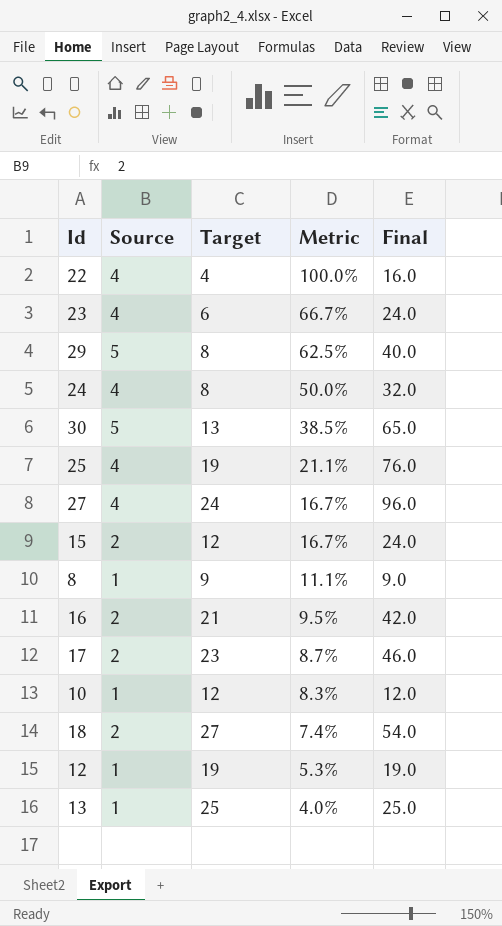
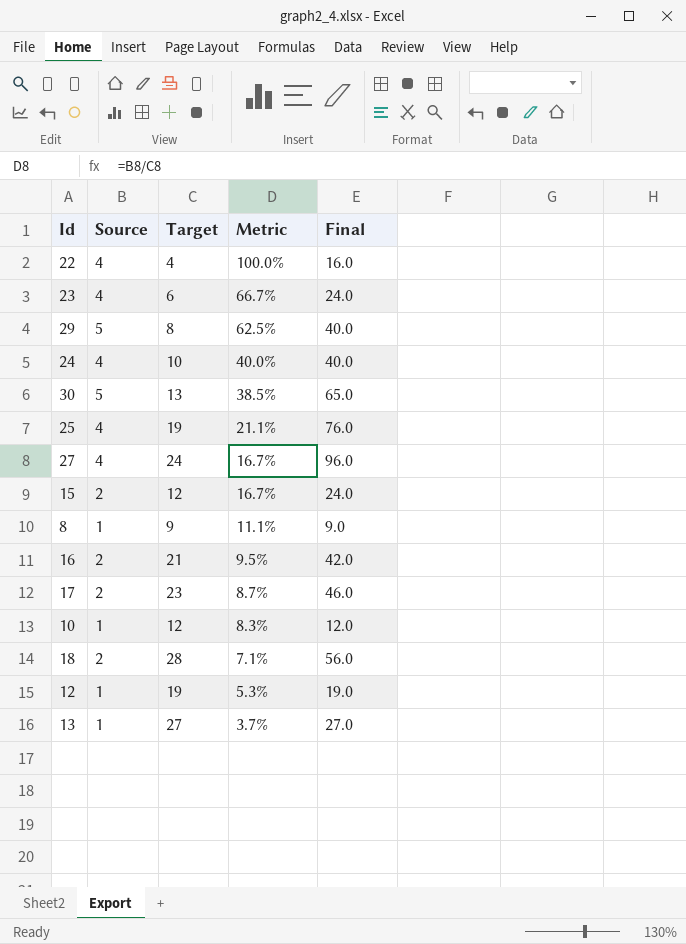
24 | Target: 8 -> 10
24 | Metric: 50.0% -> 40.0%
24 | Final: 32.0 -> 40.0
18 | Target: 27 -> 28
18 | Metric: 7.4% -> 7.1%
18 | Final: 54.0 -> 56.0
13 | Target: 25 -> 27
13 | Metric: 4.0% -> 3.7%
13 | Final: 25.0 -> 27.0

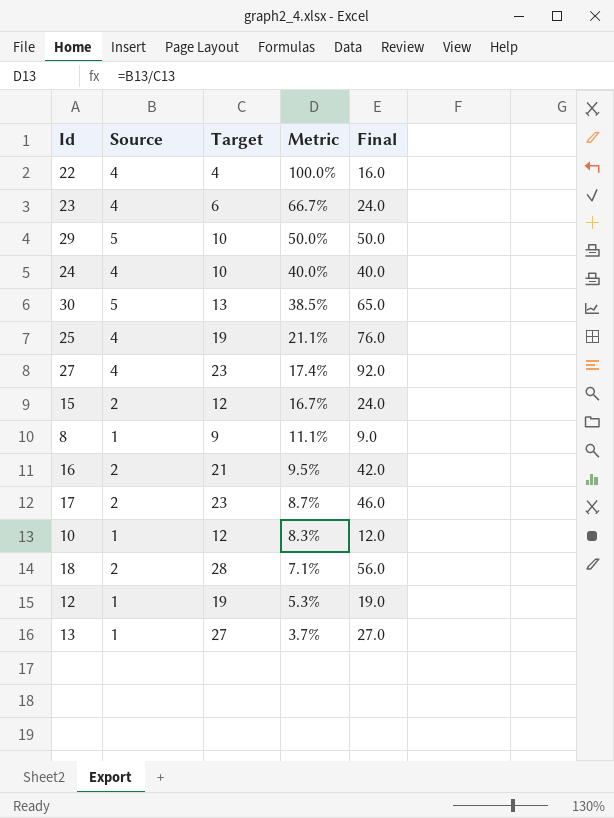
29 | Target: 8 -> 10
29 | Metric: 62.5% -> 50.0%
29 | Final: 40.0 -> 50.0
27 | Target: 24 -> 23
27 | Metric: 16.7% -> 17.4%
27 | Final: 96.0 -> 92.0

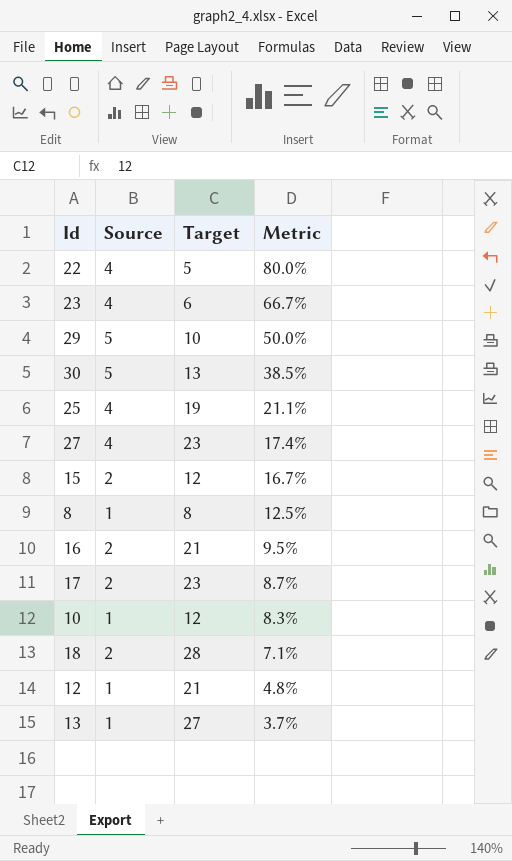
column Final | formula: [Source] * [Target] -> none
row 24: 4 | 10 | 40.0% | 40.0 -> none
22 | Target: 4 -> 5
22 | Metric: 100.0% -> 80.0%
8 | Target: 9 -> 8
8 | Metric: 11.1% -> 12.5%
12 | Target: 19 -> 21
12 | Metric: 5.3% -> 4.8%

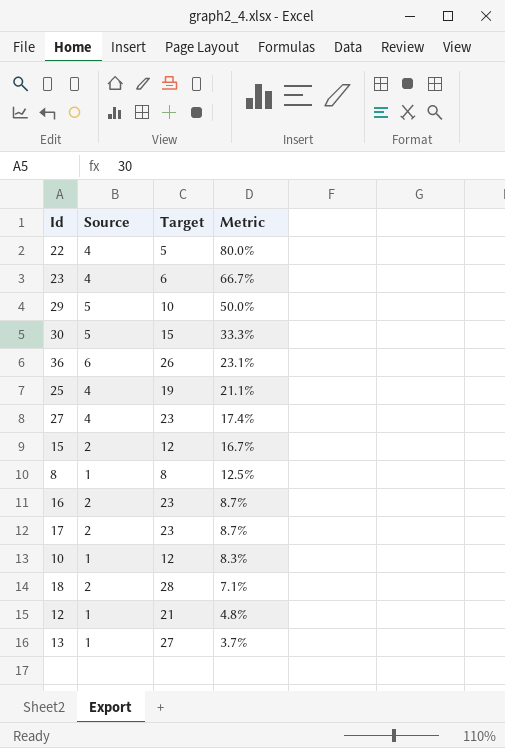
30 | Target: 13 -> 15
30 | Metric: 38.5% -> 33.3%
row 36: none -> 6 | 26 | 23.1%
16 | Target: 21 -> 23
16 | Metric: 9.5% -> 8.7%

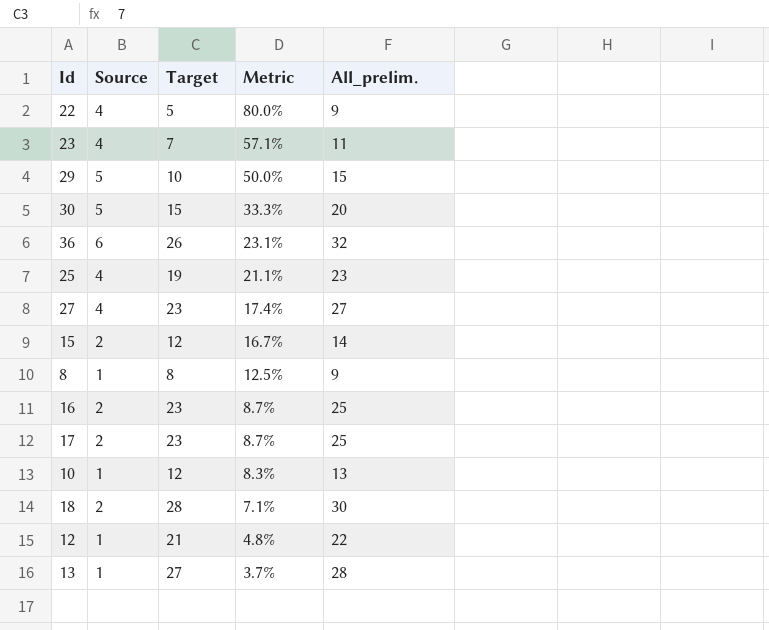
column All_prelim. | formula: none -> [Source] + [Target]
23 | Target: 6 -> 7
23 | Metric: 66.7% -> 57.1%

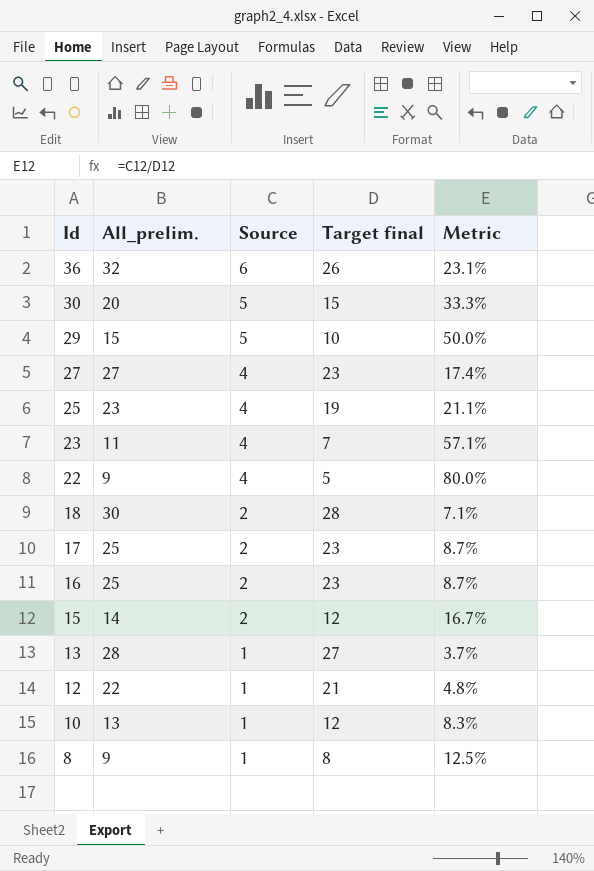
row order: Metric descending -> Id descending
column All_prelim. | position: 5 -> 2
column name: Target -> Target final

